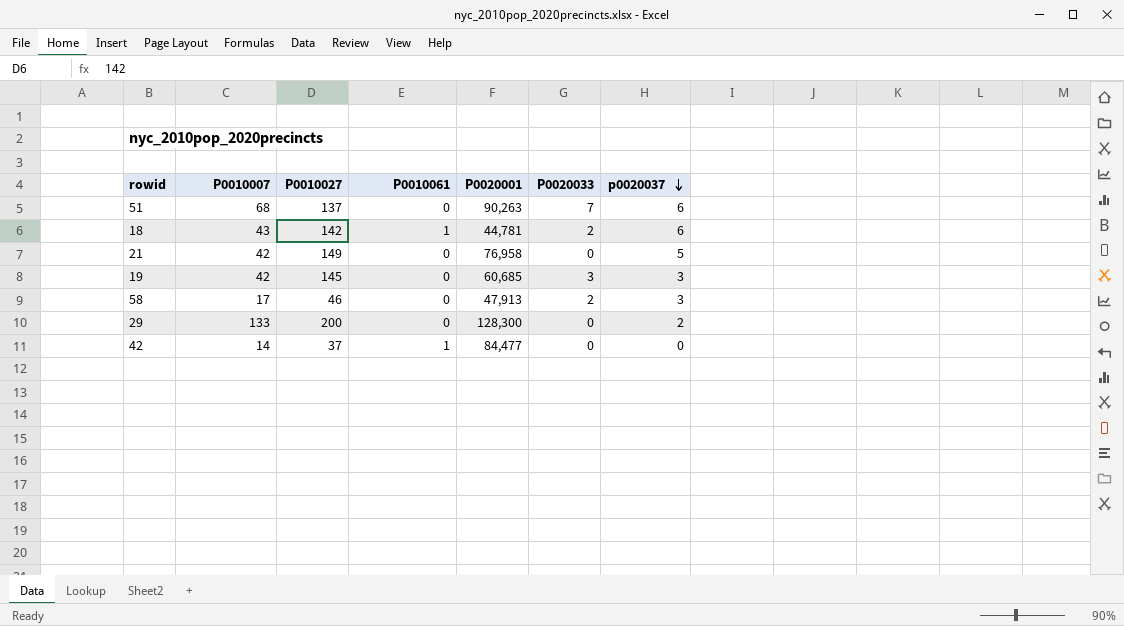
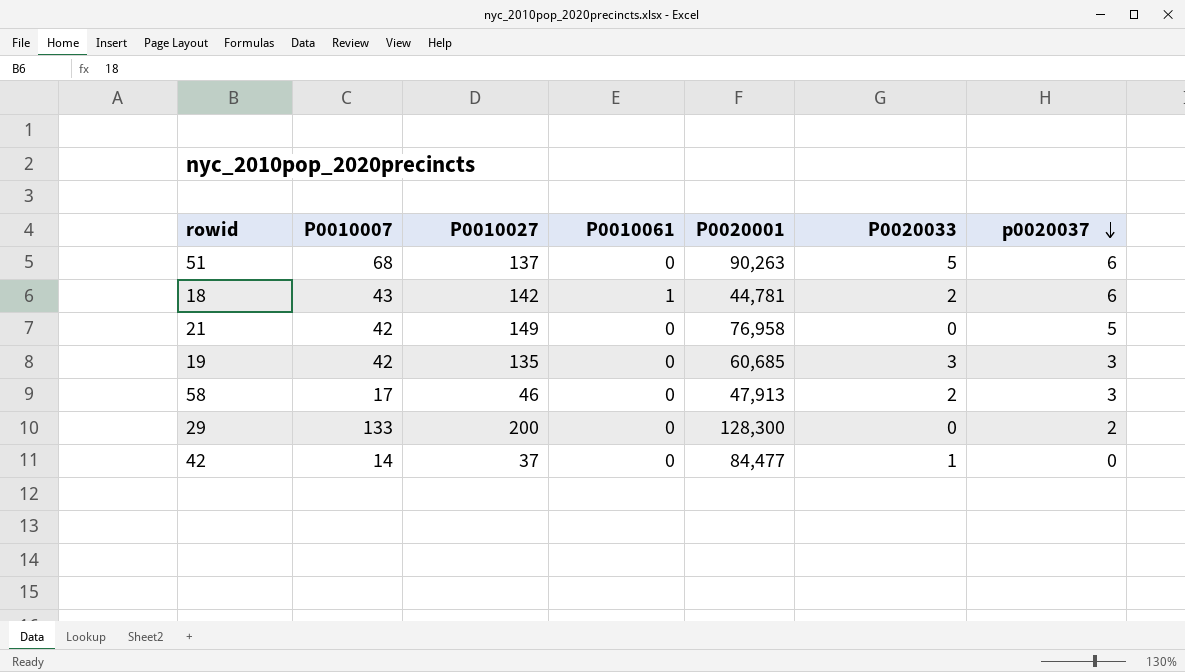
51 | P0020033: 7 -> 5
19 | P0010027: 145 -> 135
42 | P0010061: 1 -> 0
42 | P0020033: 0 -> 1

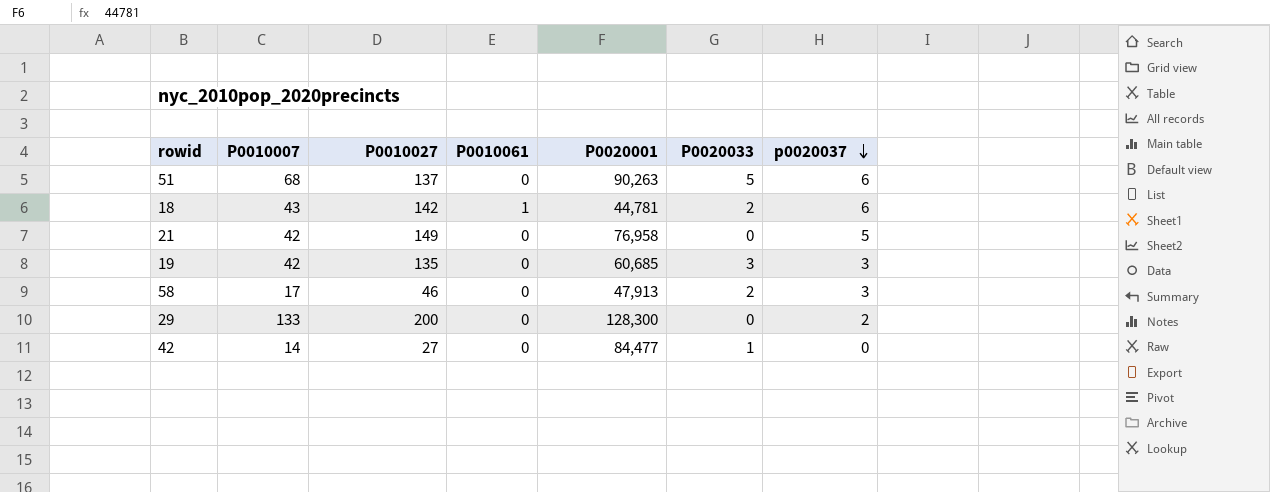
42 | P0010027: 37 -> 27

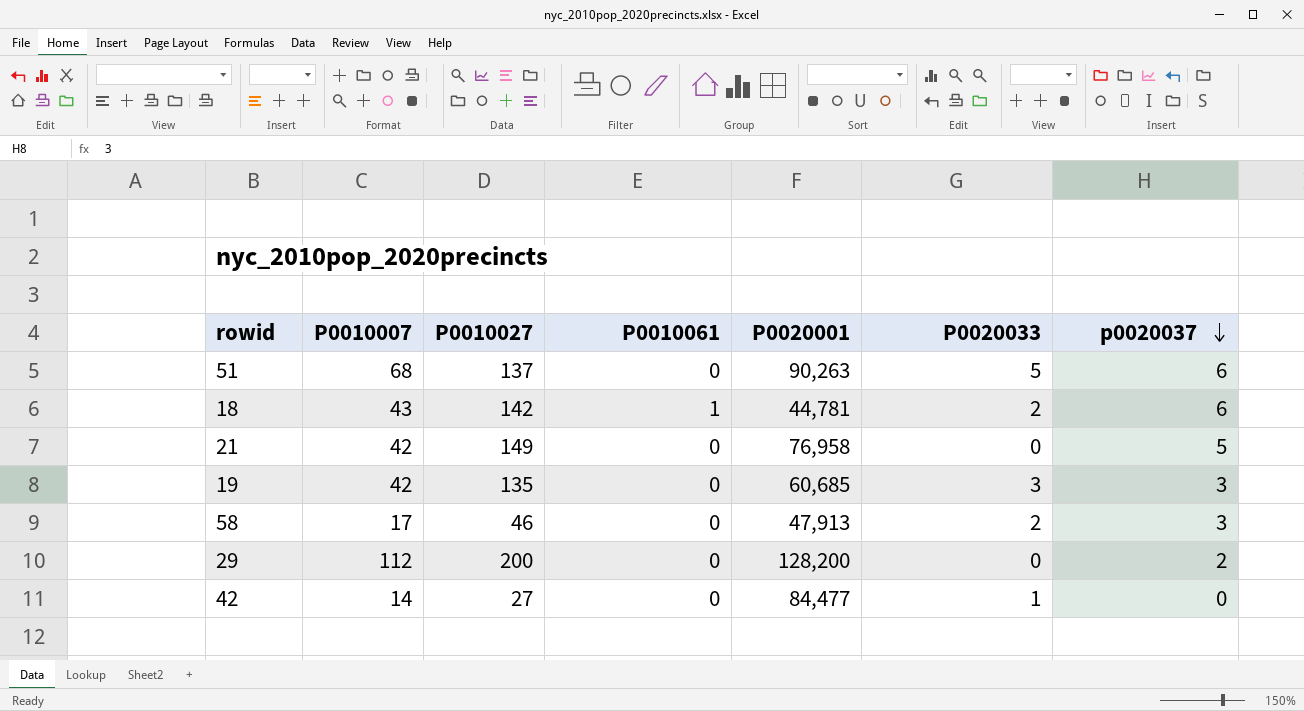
29 | P0010007: 133 -> 112
29 | P0020001: 128,300 -> 128,200

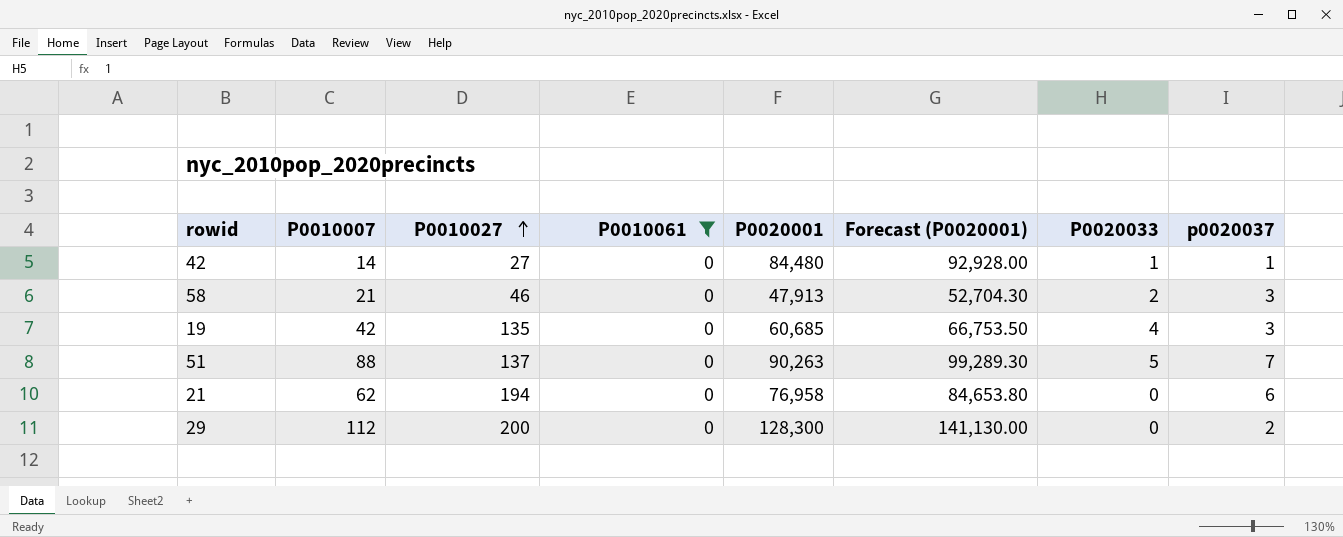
filter: none -> P0010061 = 0
row order: p0020037 descending -> P0010027 ascending
column Forecast (P0020001) | formula: none -> [P0020001] * 1.1
42 | P0020001: 84,477 -> 84,480
42 | p0020037: 0 -> 1
58 | P0010007: 17 -> 21
19 | P0020033: 3 -> 4
51 | P0010007: 68 -> 88
51 | p0020037: 6 -> 7
21 | P0010007: 42 -> 62
21 | P0010027: 149 -> 194
21 | p0020037: 5 -> 6
29 | P0020001: 128,200 -> 128,300

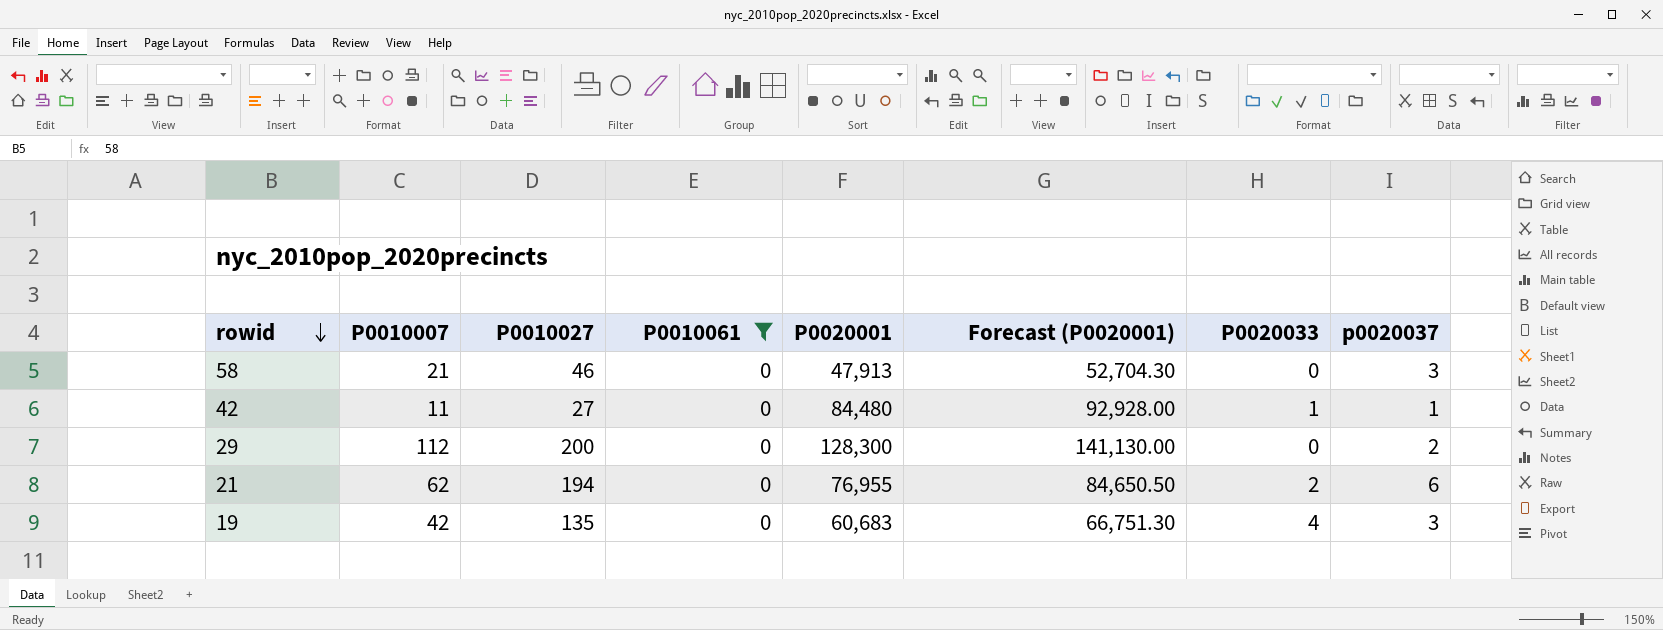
row order: P0010027 ascending -> rowid descending
row 51: 88 | 137 | 0 | 90,263 | 99,289.30 | 5 | 7 -> none
58 | P0020033: 2 -> 0
42 | P0010007: 14 -> 11
21 | P0020001: 76,958 -> 76,955
21 | Forecast (P0020001): 84,653.80 -> 84,650.50
21 | P0020033: 0 -> 2
19 | P0020001: 60,685 -> 60,683
19 | Forecast (P0020001): 66,753.50 -> 66,751.30

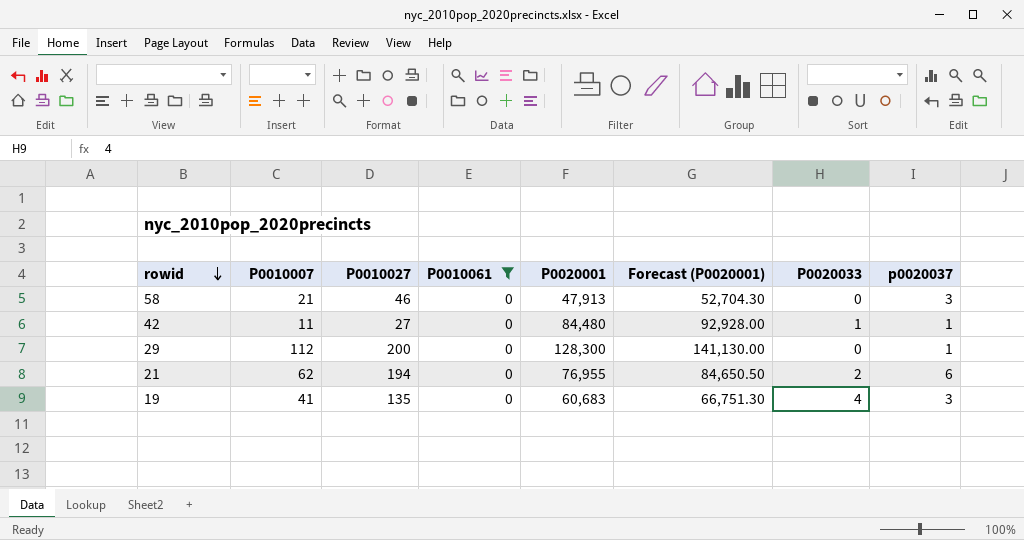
29 | p0020037: 2 -> 1
19 | P0010007: 42 -> 41

